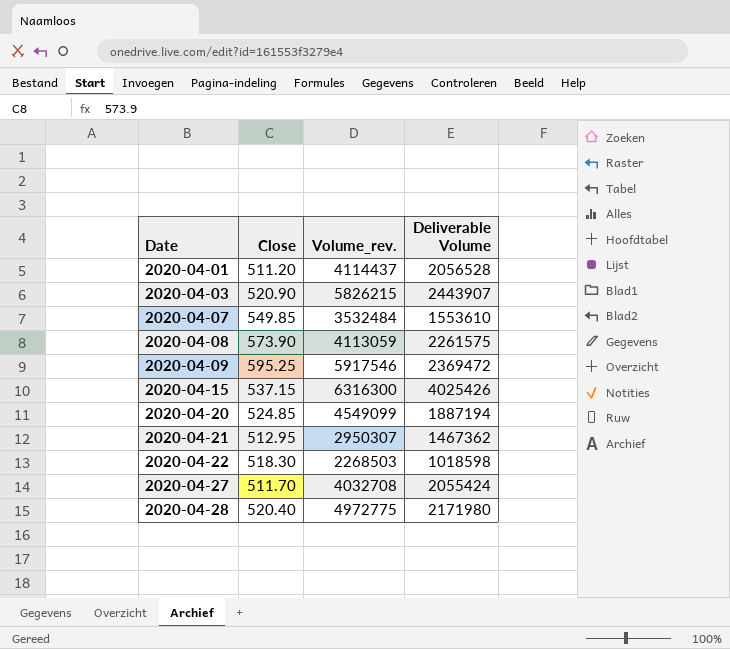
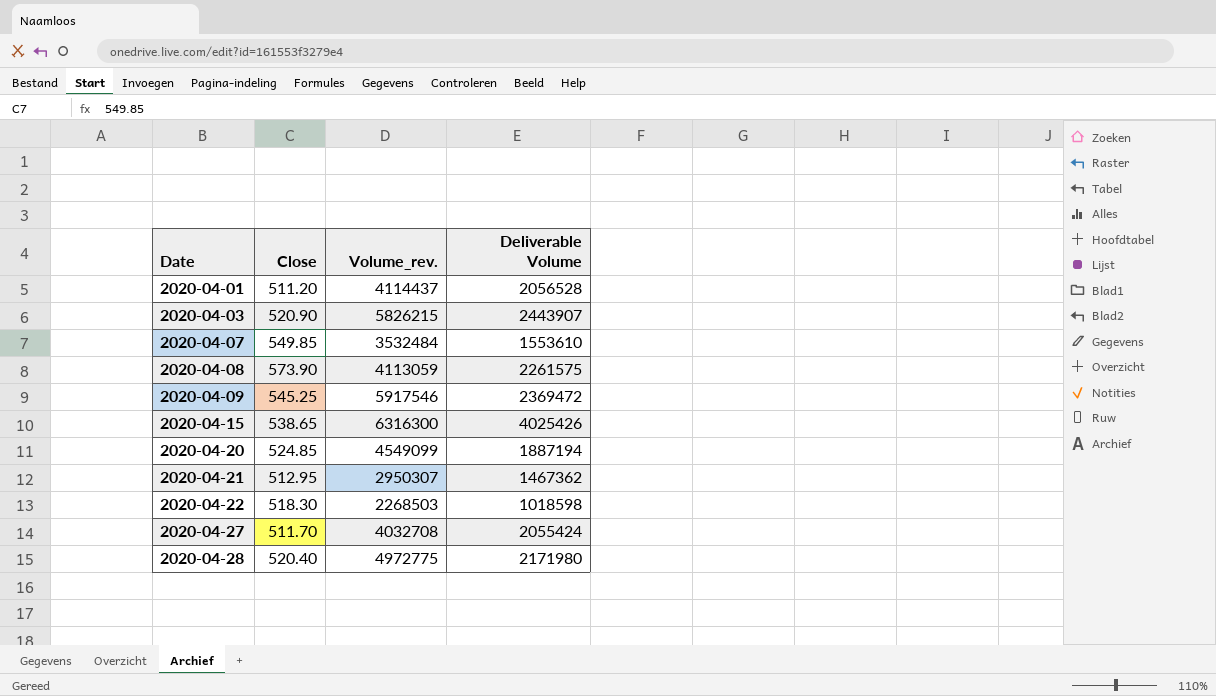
2020-04-09 | Close: 595.25 -> 545.25
2020-04-15 | Close: 537.15 -> 538.65

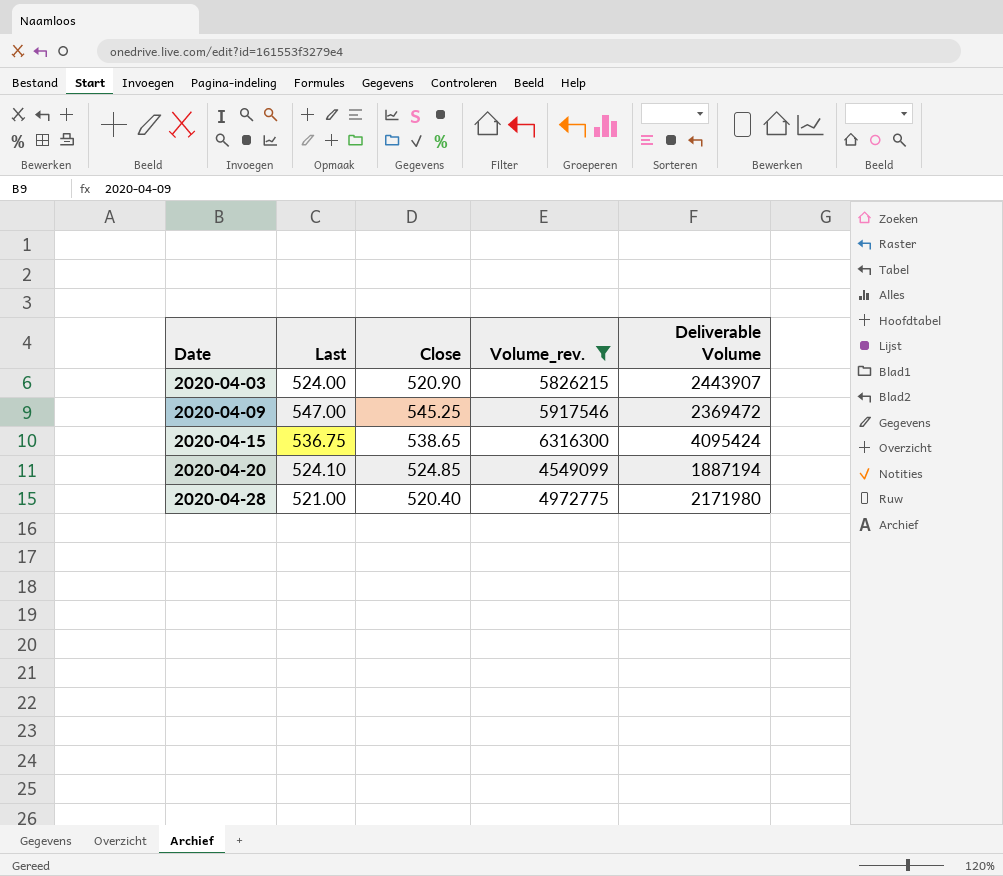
filter: none -> Volume_rev. >= 4549099
column Last | position: none -> 2
2020-04-15 | Deliverable Volume: 4025426 -> 4095424

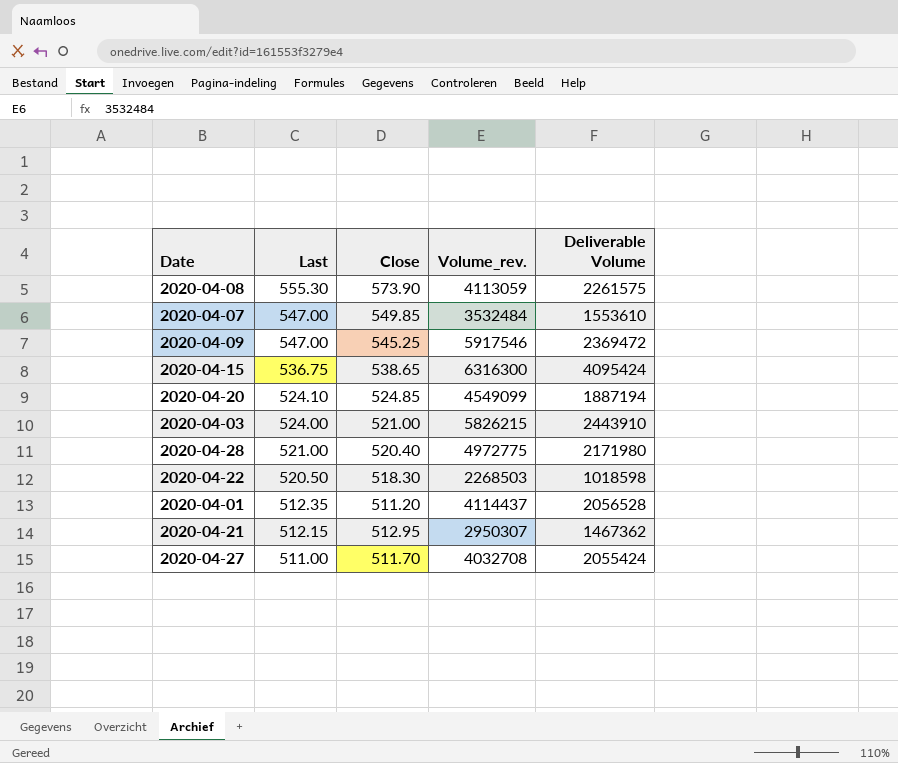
filter: Volume_rev. >= 4549099 -> none
row order: Date ascending -> Last descending
2020-04-03 | Close: 520.90 -> 521.00
2020-04-03 | Deliverable Volume: 2443907 -> 2443910

